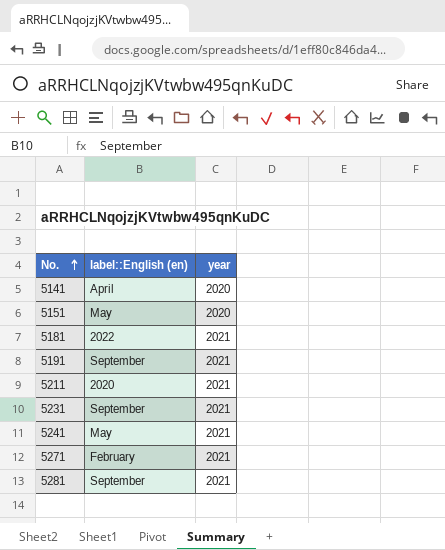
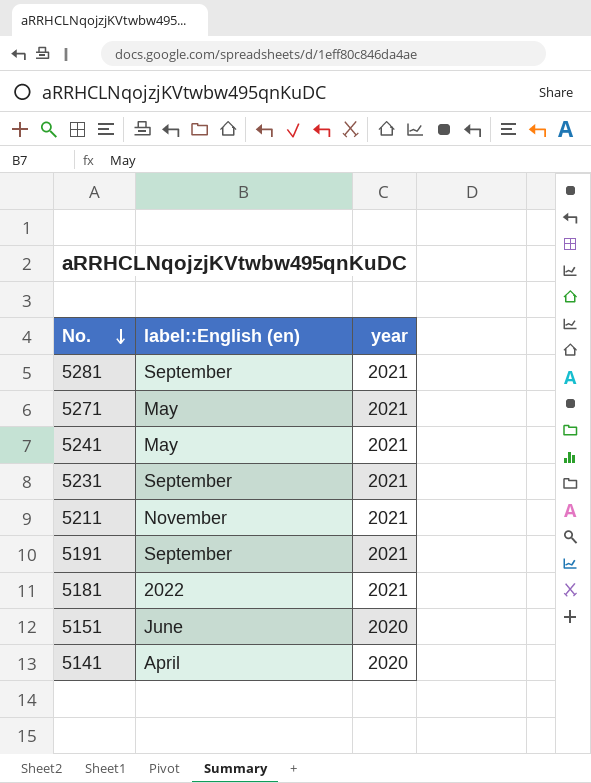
row order: No. ascending -> No. descending
5271 | label::English (en): February -> May
5211 | label::English (en): 2020 -> November
5151 | label::English (en): May -> June

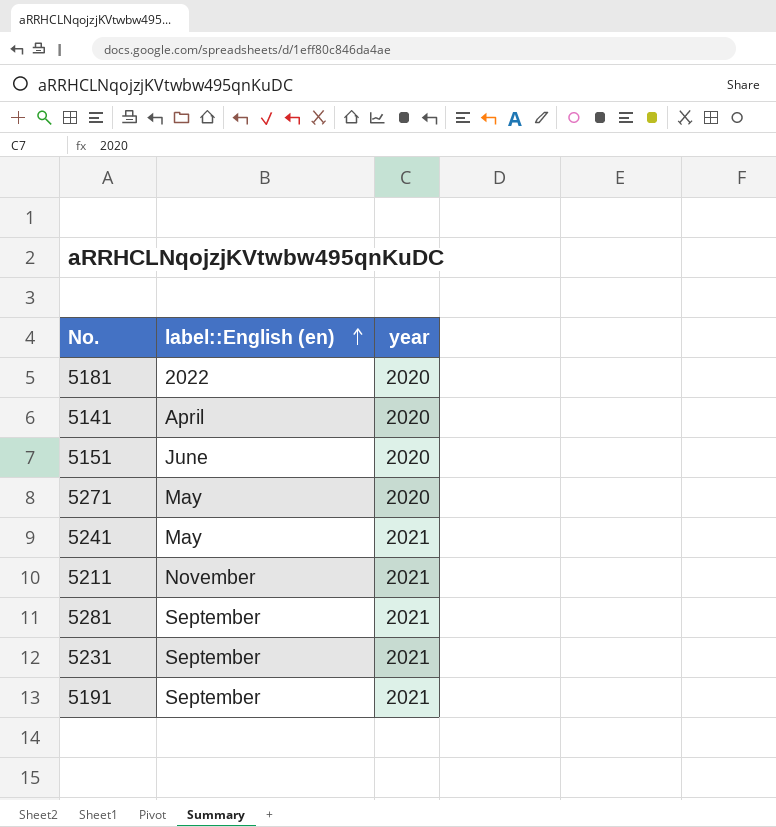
row order: No. descending -> label::English (en) ascending
5181 | year: 2021 -> 2020
5271 | year: 2021 -> 2020

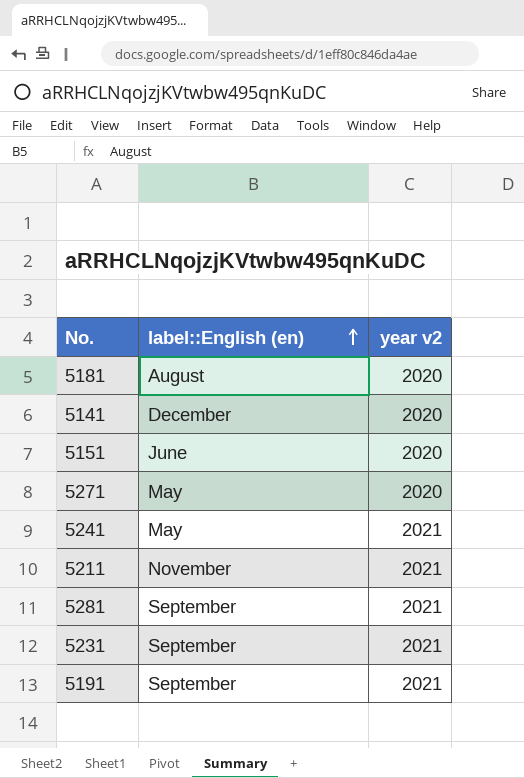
column name: year -> year v2
5181 | label::English (en): 2022 -> August
5141 | label::English (en): April -> December

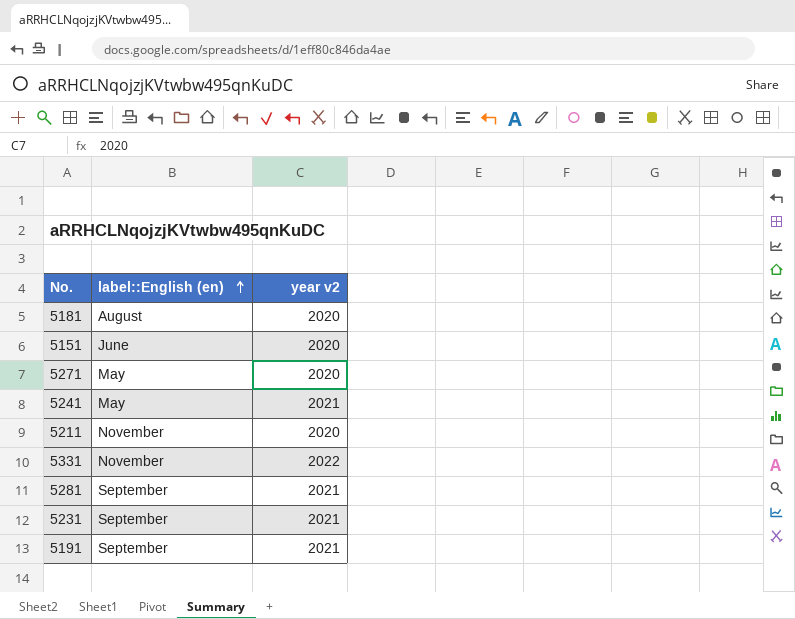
row 5141: December | 2020 -> none
5211 | year v2: 2021 -> 2020
row 5331: none -> November | 2022

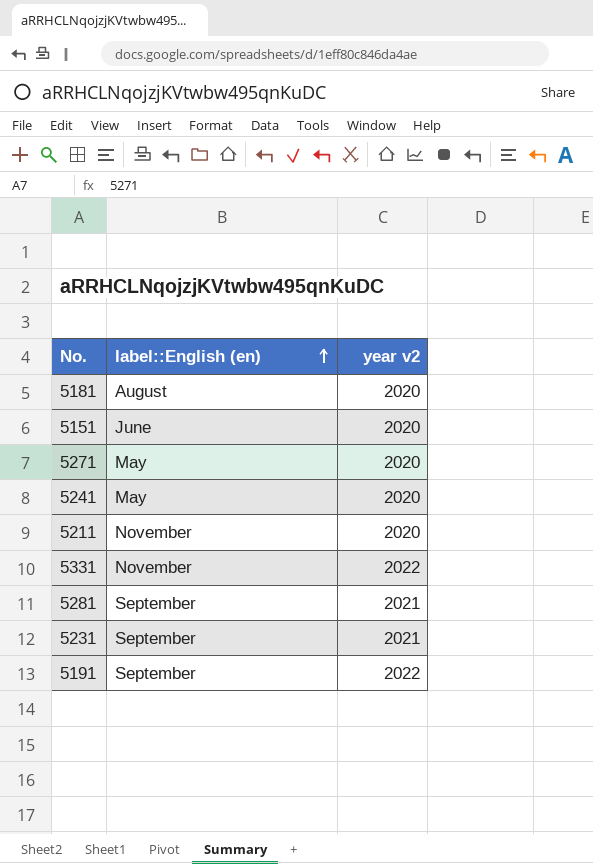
5241 | year v2: 2021 -> 2020
5191 | year v2: 2021 -> 2022

